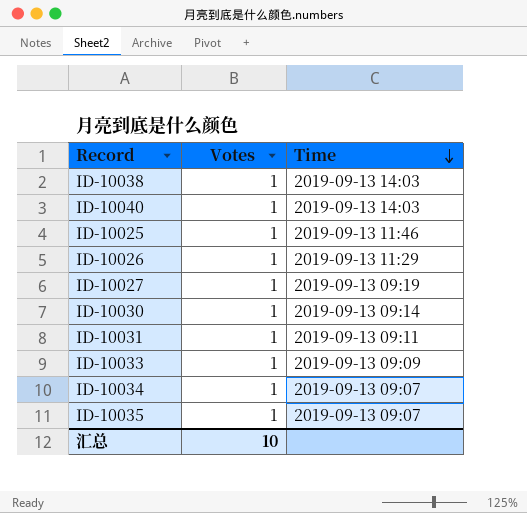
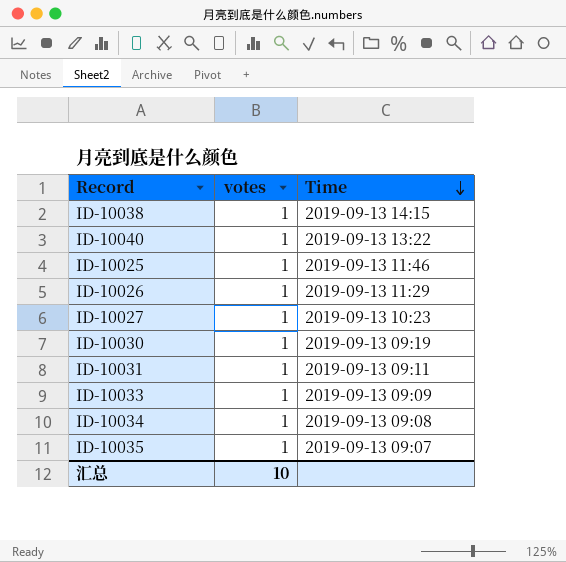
column name: Votes -> votes
ID-10038 | Time: 2019-09-13 14:03 -> 2019-09-13 14:15
ID-10040 | Time: 2019-09-13 14:03 -> 2019-09-13 13:22
ID-10027 | Time: 2019-09-13 09:19 -> 2019-09-13 10:23
ID-10030 | Time: 2019-09-13 09:14 -> 2019-09-13 09:19
ID-10034 | Time: 2019-09-13 09:07 -> 2019-09-13 09:08

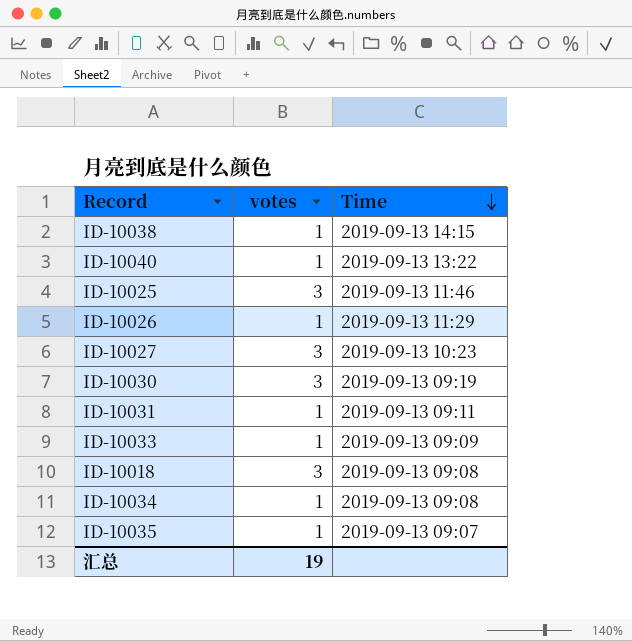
ID-10025 | votes: 1 -> 3
ID-10027 | votes: 1 -> 3
ID-10030 | votes: 1 -> 3
row ID-10018: none -> 3 | 2019-09-13 09:08
汇总 | votes: 10 -> 19

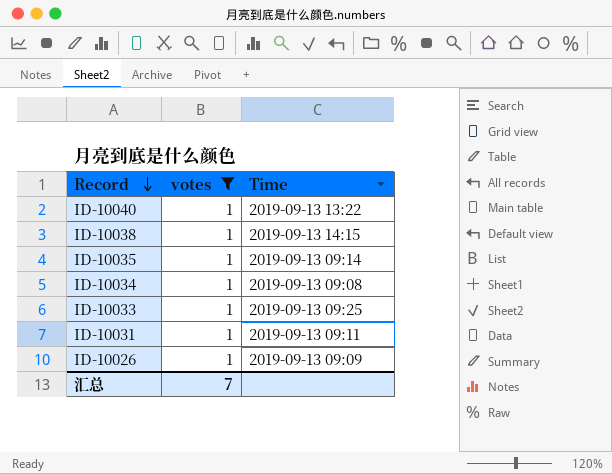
filter: none -> votes = 1
row order: Time descending -> Record descending
ID-10035 | Time: 2019-09-13 09:07 -> 2019-09-13 09:14
ID-10033 | Time: 2019-09-13 09:09 -> 2019-09-13 09:25
ID-10026 | Time: 2019-09-13 11:29 -> 2019-09-13 09:09
汇总 | votes: 19 -> 7

